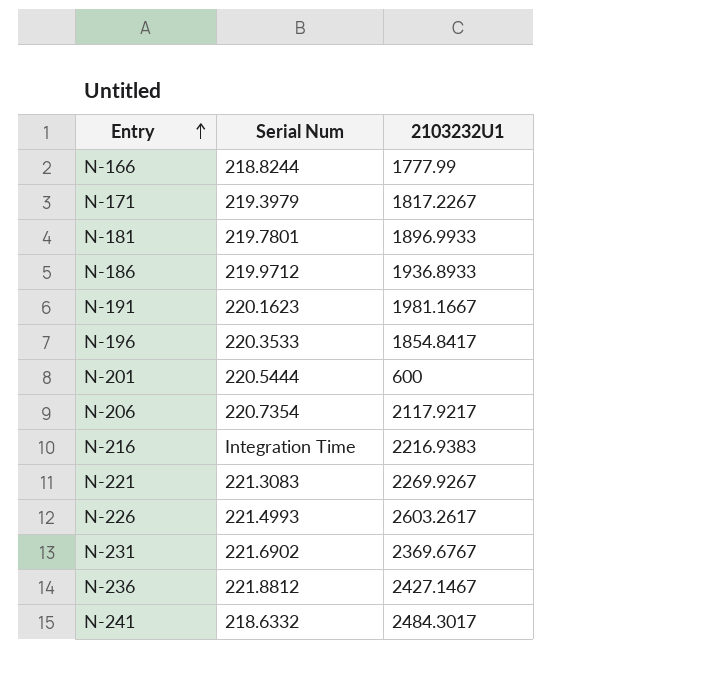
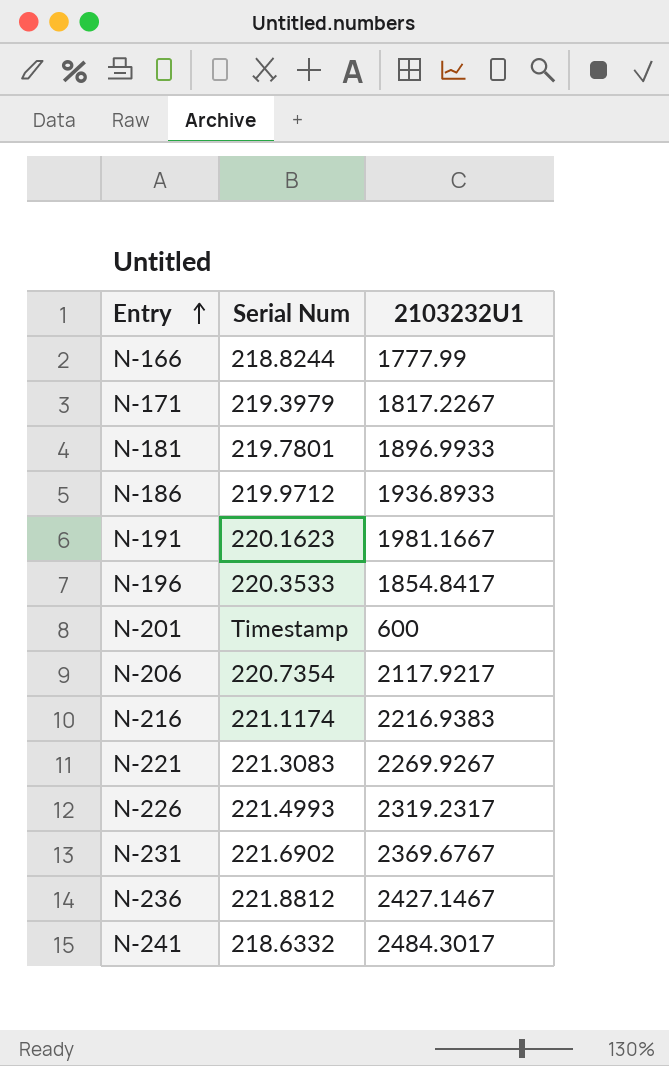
N-201 | Serial Num: 220.5444 -> Timestamp
N-216 | Serial Num: Integration Time -> 221.1174
N-226 | 2103232U1: 2603.2617 -> 2319.2317

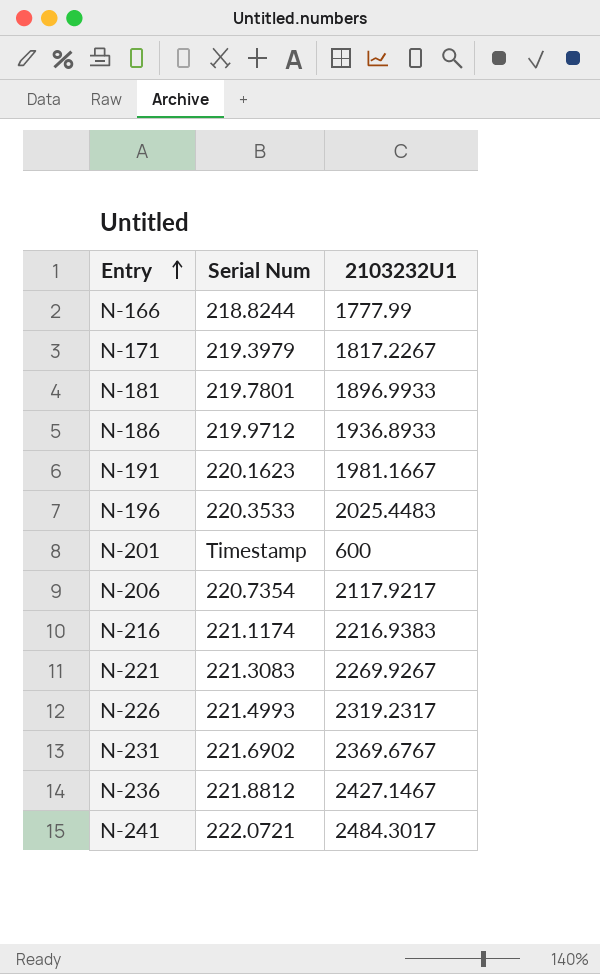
N-196 | 2103232U1: 1854.8417 -> 2025.4483
N-241 | Serial Num: 218.6332 -> 222.0721

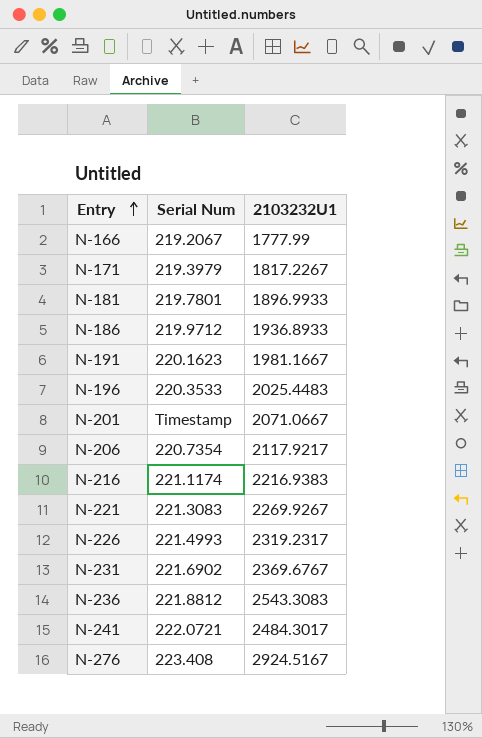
N-166 | Serial Num: 218.8244 -> 219.2067
N-201 | 2103232U1: 600 -> 2071.0667
N-236 | 2103232U1: 2427.1467 -> 2543.3083
row N-276: none -> 223.408 | 2924.5167

